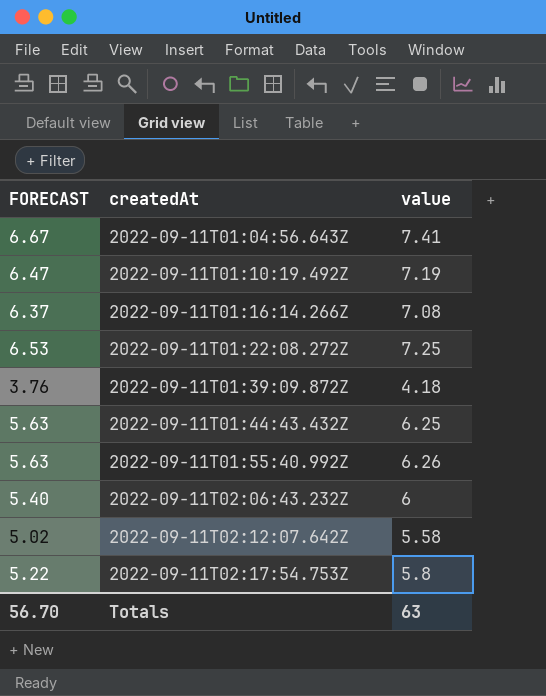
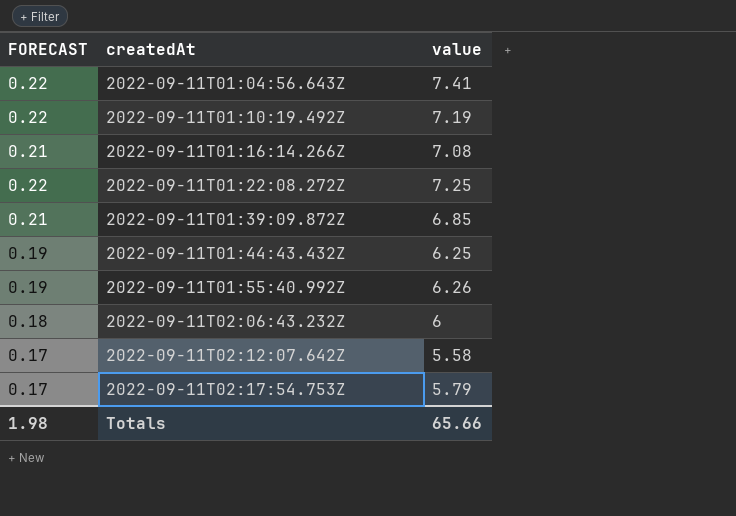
column FORECAST | formula: [value] * 0.9 -> [value] * 0.03
2022-09-11T01:39:09.872Z | value: 4.18 -> 6.85
2022-09-11T02:17:54.753Z | value: 5.8 -> 5.79
Totals | FORECAST: 56.70 -> 1.98
Totals | value: 63 -> 65.66

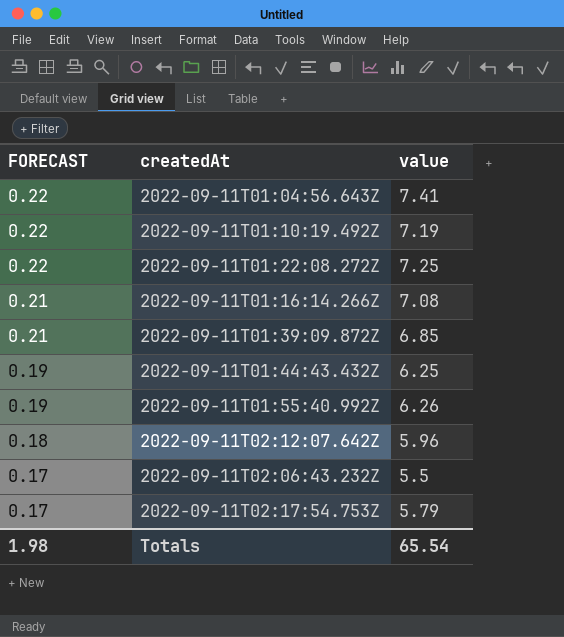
row order: createdAt ascending -> FORECAST descending
2022-09-11T02:12:07.642Z | FORECAST: 0.17 -> 0.18
2022-09-11T02:12:07.642Z | value: 5.58 -> 5.96
2022-09-11T02:06:43.232Z | FORECAST: 0.18 -> 0.17
2022-09-11T02:06:43.232Z | value: 6 -> 5.5
Totals | value: 65.66 -> 65.54

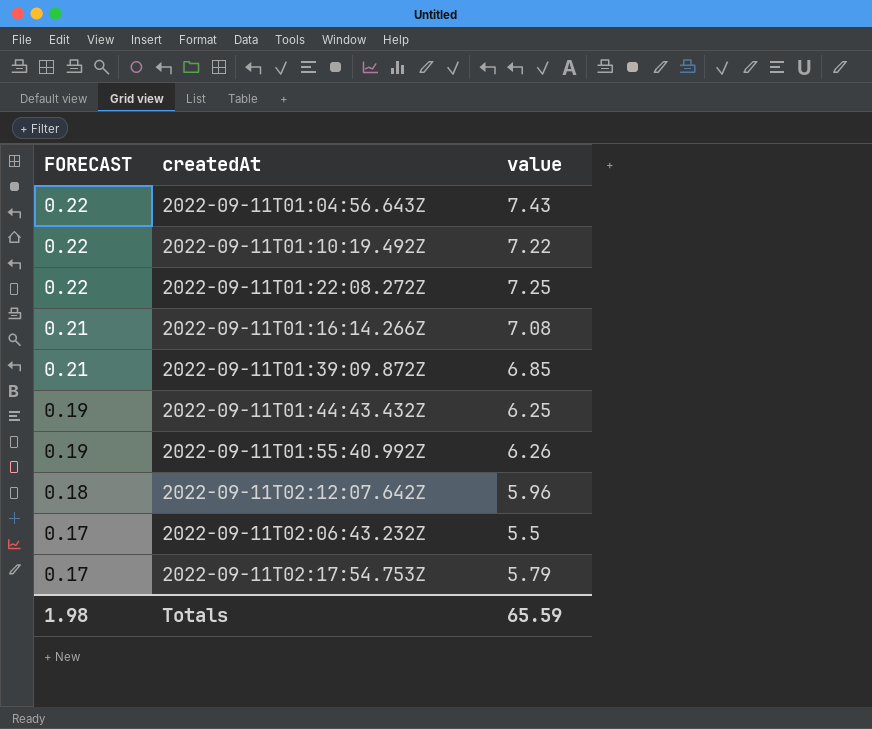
2022-09-11T01:04:56.643Z | value: 7.41 -> 7.43
2022-09-11T01:10:19.492Z | value: 7.19 -> 7.22
Totals | value: 65.54 -> 65.59

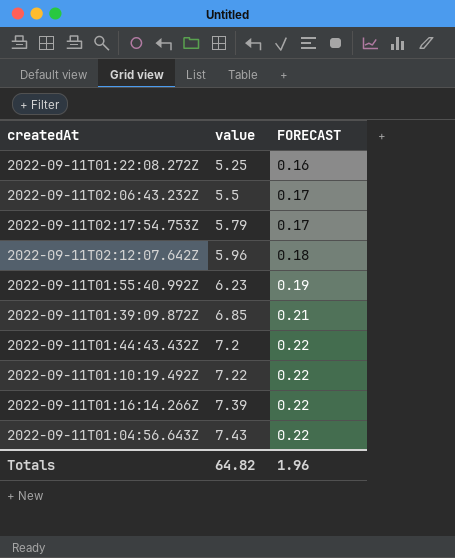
row order: FORECAST descending -> value ascending
column FORECAST | position: 1 -> 3
2022-09-11T01:22:08.272Z | value: 7.25 -> 5.25
2022-09-11T01:22:08.272Z | FORECAST: 0.22 -> 0.16
2022-09-11T01:55:40.992Z | value: 6.26 -> 6.23
2022-09-11T01:44:43.432Z | value: 6.25 -> 7.2
2022-09-11T01:44:43.432Z | FORECAST: 0.19 -> 0.22
2022-09-11T01:16:14.266Z | value: 7.08 -> 7.39
2022-09-11T01:16:14.266Z | FORECAST: 0.21 -> 0.22
Totals | value: 65.59 -> 64.82
Totals | FORECAST: 1.98 -> 1.96

